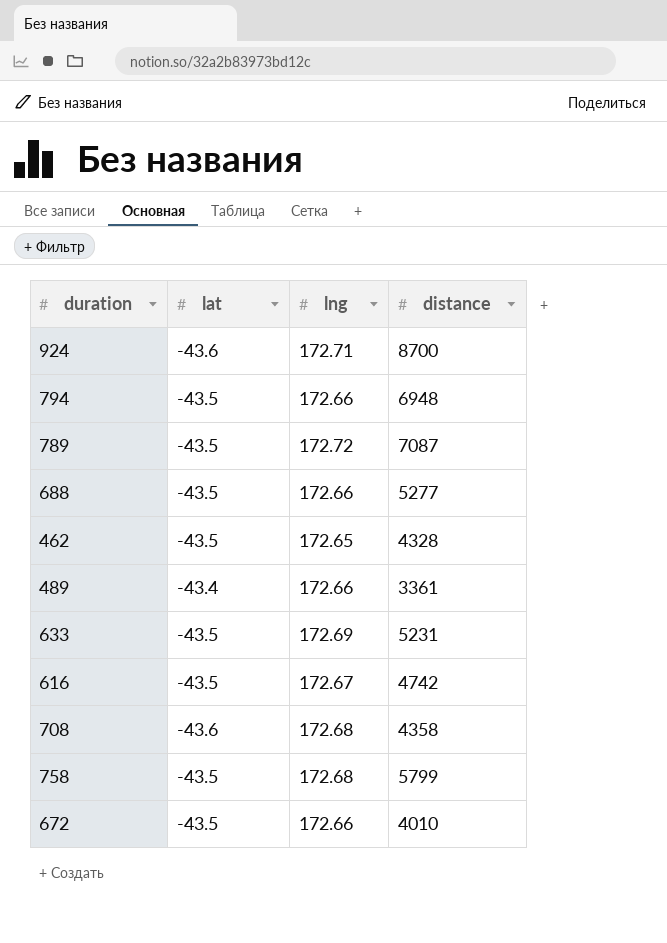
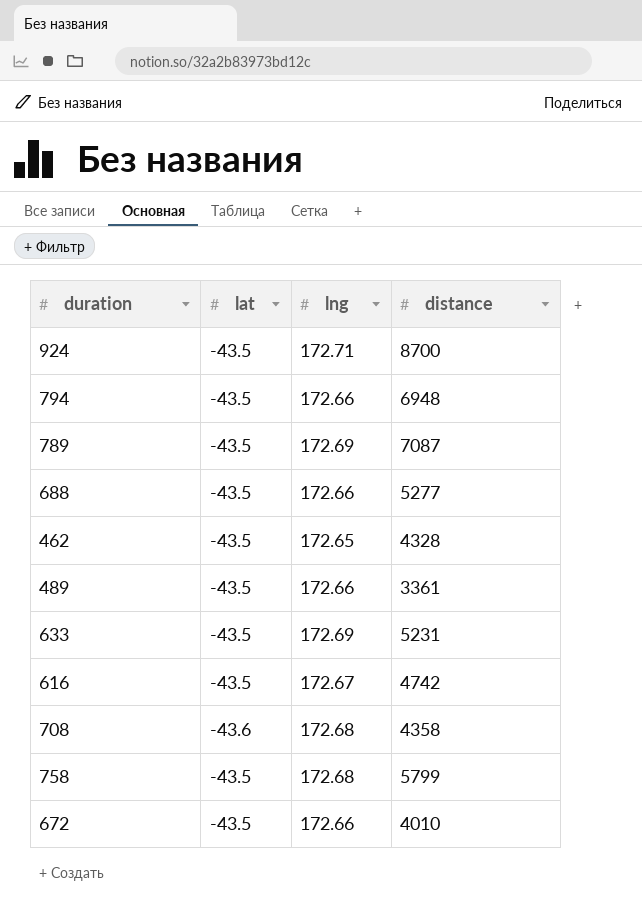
924 | lat: -43.6 -> -43.5
789 | lng: 172.72 -> 172.69
489 | lat: -43.4 -> -43.5

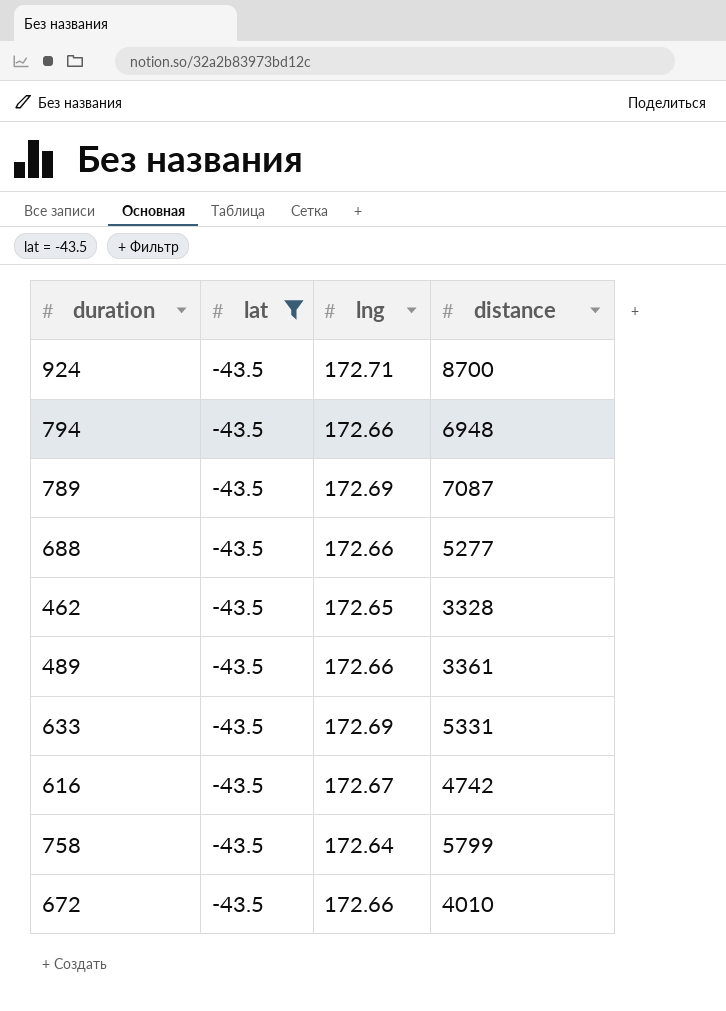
filter: none -> lat = -43.5
462 | distance: 4328 -> 3328
633 | distance: 5231 -> 5331
758 | lng: 172.68 -> 172.64

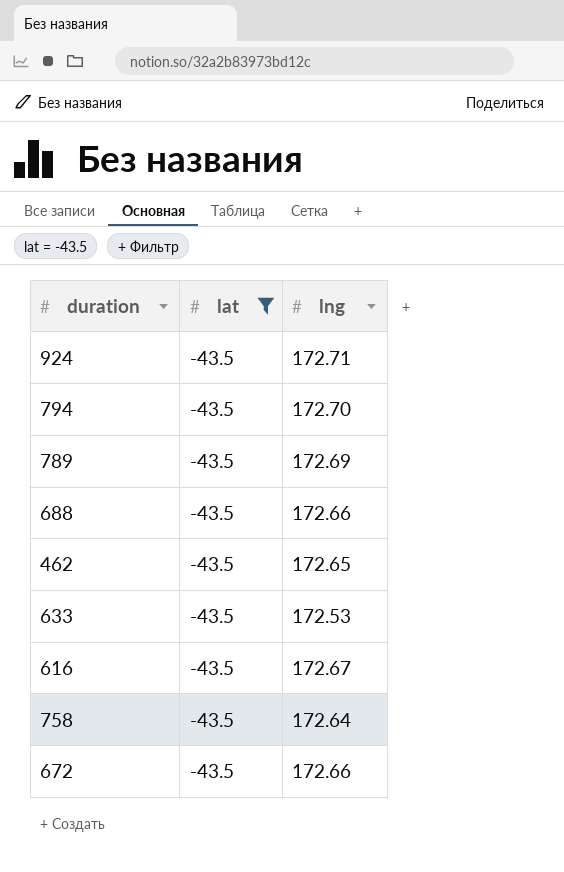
column distance | position: 4 -> none
row 489: -43.5 | 172.66 | 3361 -> none
794 | lng: 172.66 -> 172.70
633 | lng: 172.69 -> 172.53

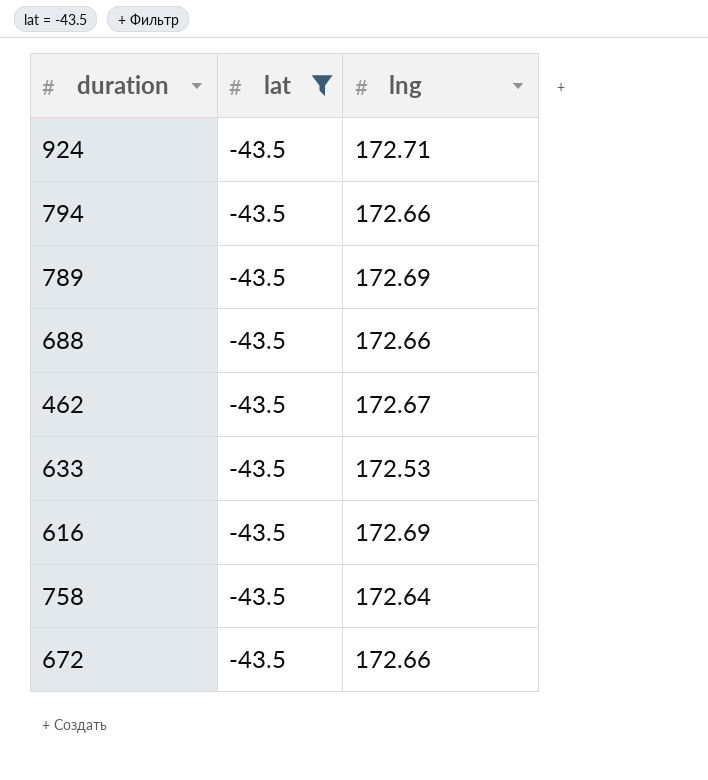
794 | lng: 172.70 -> 172.66
462 | lng: 172.65 -> 172.67
616 | lng: 172.67 -> 172.69

